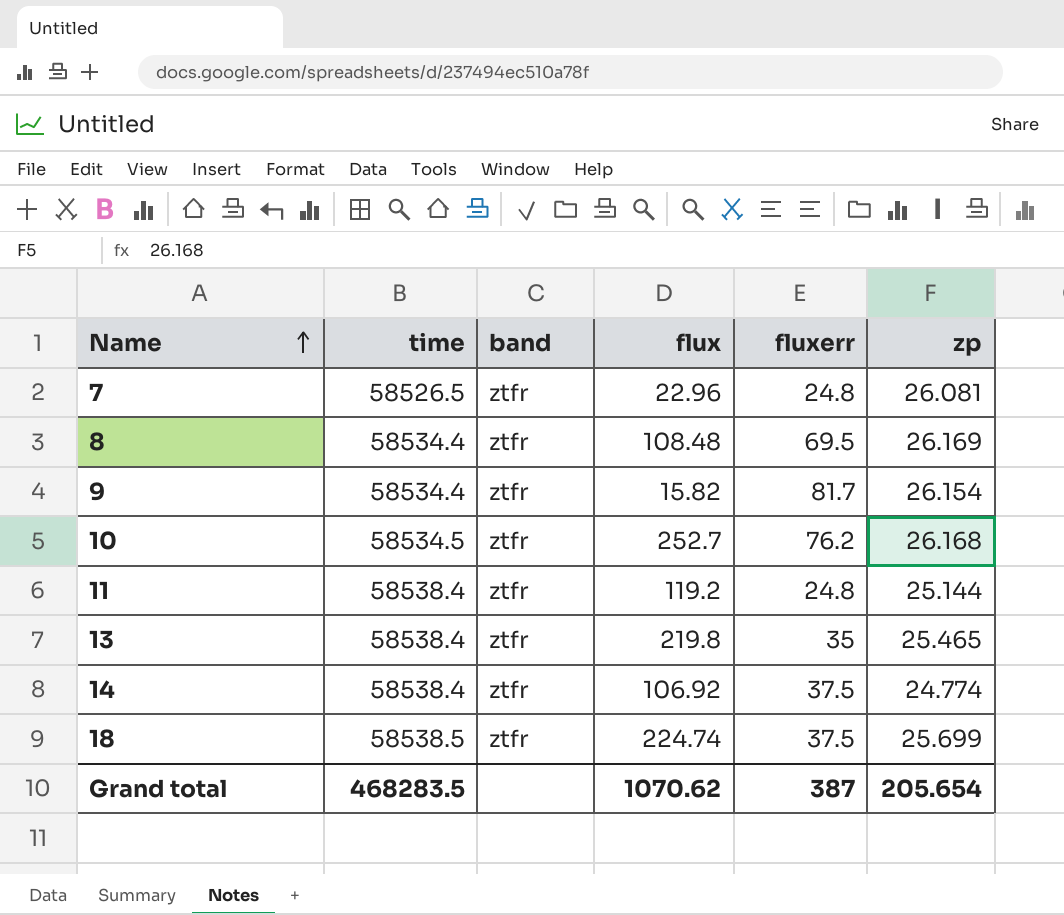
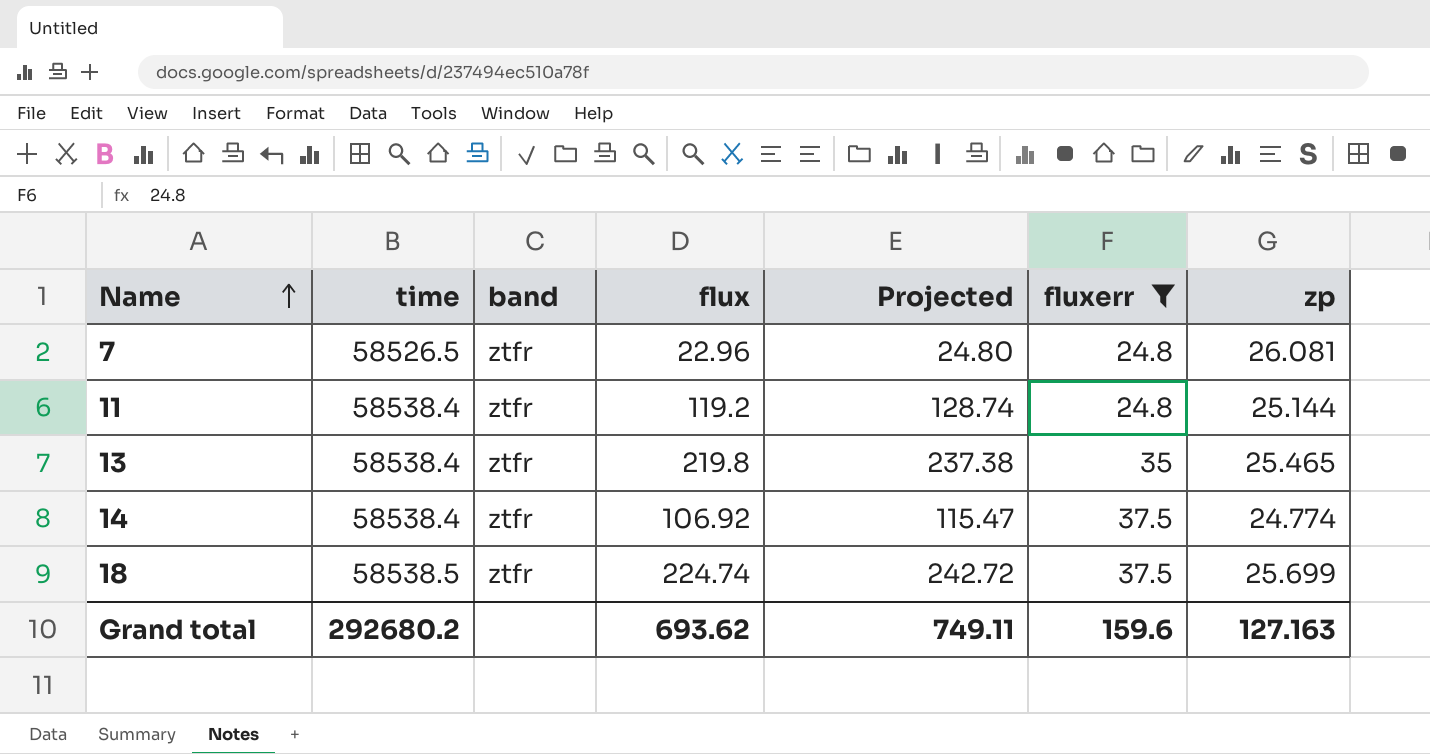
filter: none -> fluxerr <= 37.5
column Projected | formula: none -> [flux] * 1.08
Grand total | time: 468283.5 -> 292680.2
Grand total | flux: 1070.62 -> 693.62
Grand total | fluxerr: 387 -> 159.6
Grand total | zp: 205.654 -> 127.163

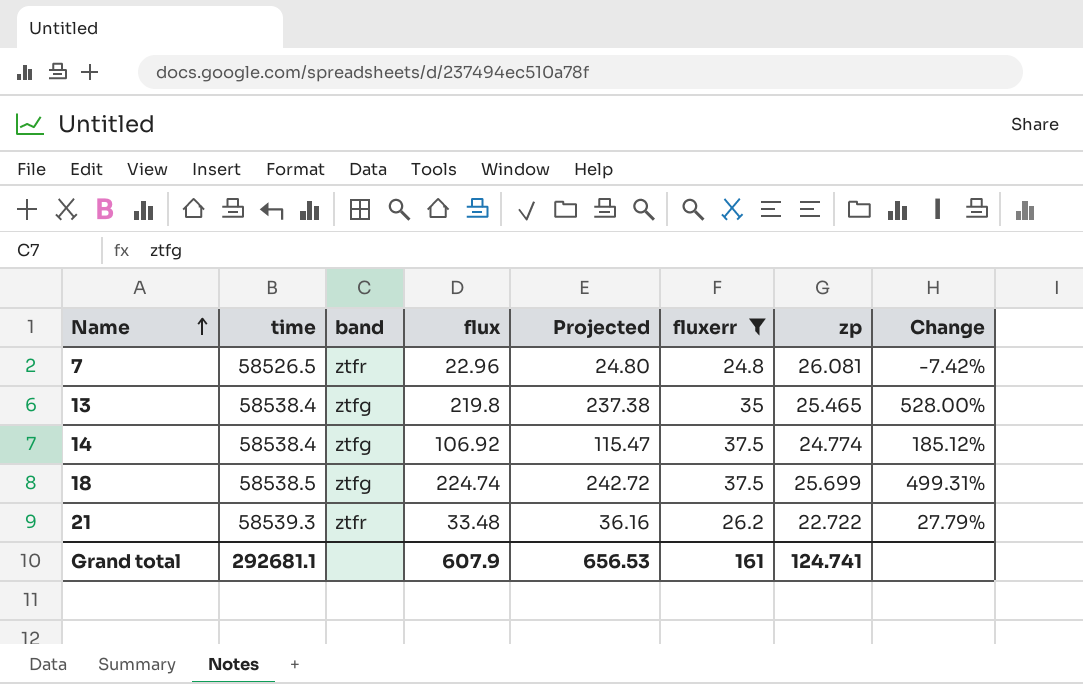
column Change | formula: none -> ([flux] - [fluxerr]) / [fluxerr]
row 11: 58538.4 | ztfr | 119.2 | 128.74 | 24.8 | 25.144 -> none
13 | band: ztfr -> ztfg
14 | band: ztfr -> ztfg
18 | band: ztfr -> ztfg
row 21: none -> 58539.3 | ztfr | 33.48 | 36.16 | 26.2 | 22.722 | 27.79%
Grand total | time: 292680.2 -> 292681.1
Grand total | flux: 693.62 -> 607.9
Grand total | Projected: 749.11 -> 656.53
Grand total | fluxerr: 159.6 -> 161
Grand total | zp: 127.163 -> 124.741

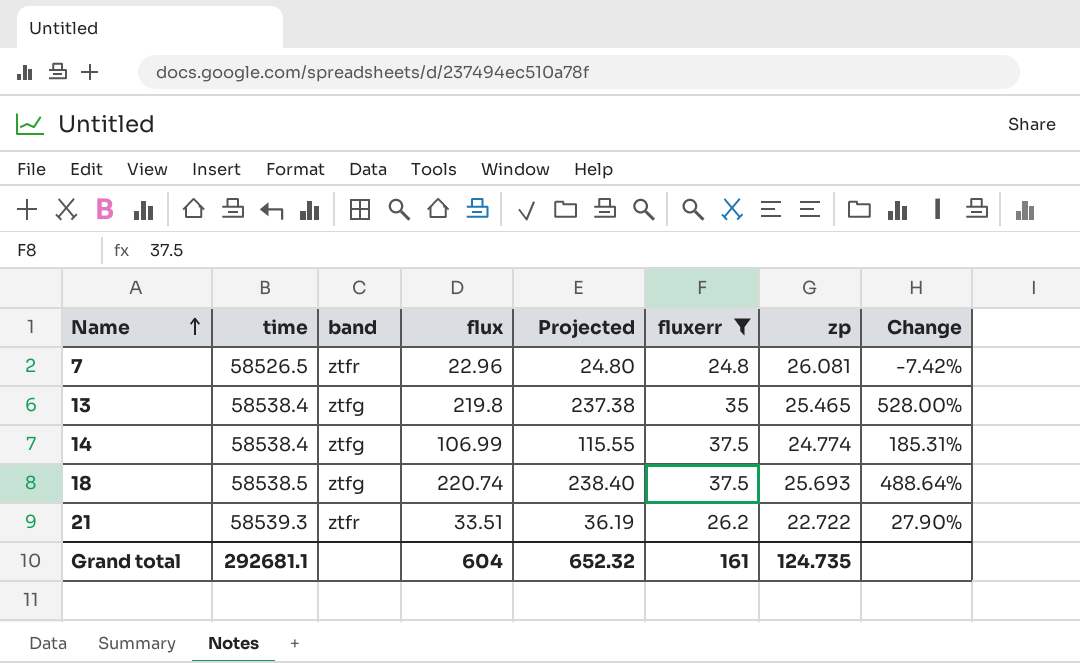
14 | flux: 106.92 -> 106.99
14 | Projected: 115.47 -> 115.55
14 | Change: 185.12% -> 185.31%
18 | flux: 224.74 -> 220.74
18 | Projected: 242.72 -> 238.40
18 | zp: 25.699 -> 25.693
18 | Change: 499.31% -> 488.64%
21 | flux: 33.48 -> 33.51
21 | Projected: 36.16 -> 36.19
21 | Change: 27.79% -> 27.90%
Grand total | flux: 607.9 -> 604
Grand total | Projected: 656.53 -> 652.32
Grand total | zp: 124.741 -> 124.735

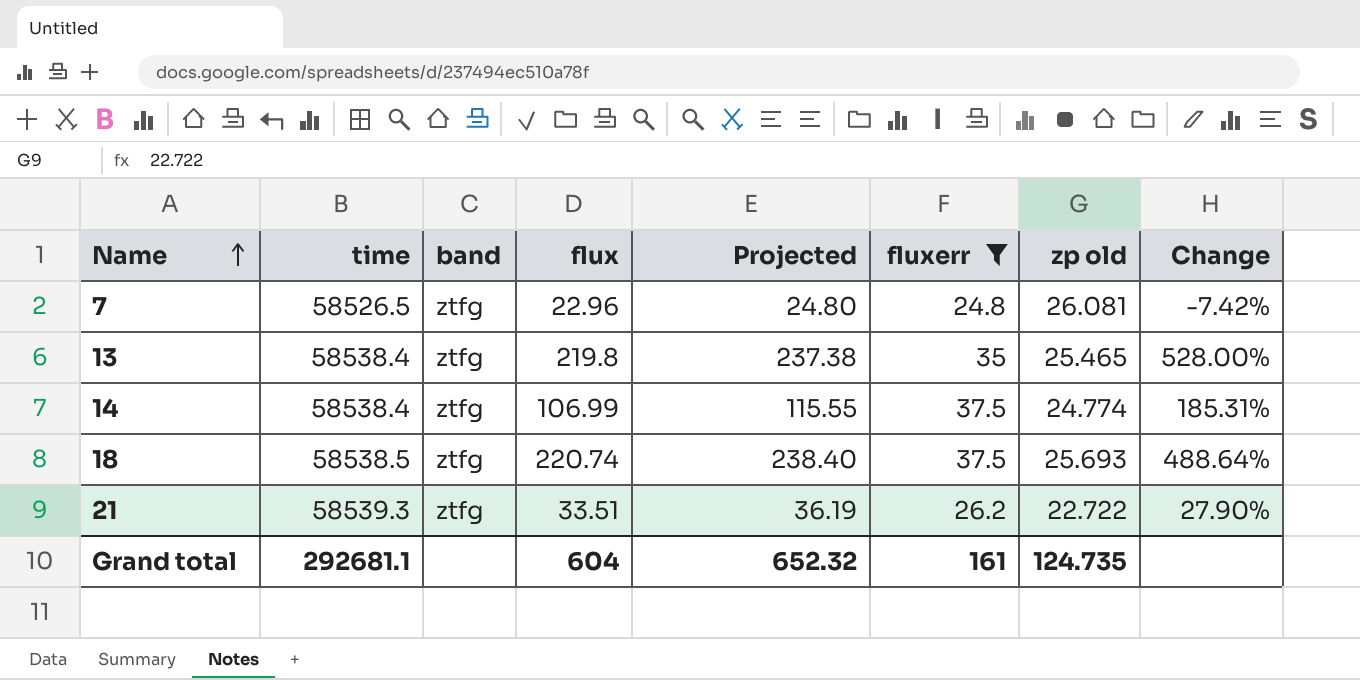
column name: zp -> zp old
7 | band: ztfr -> ztfg
21 | band: ztfr -> ztfg

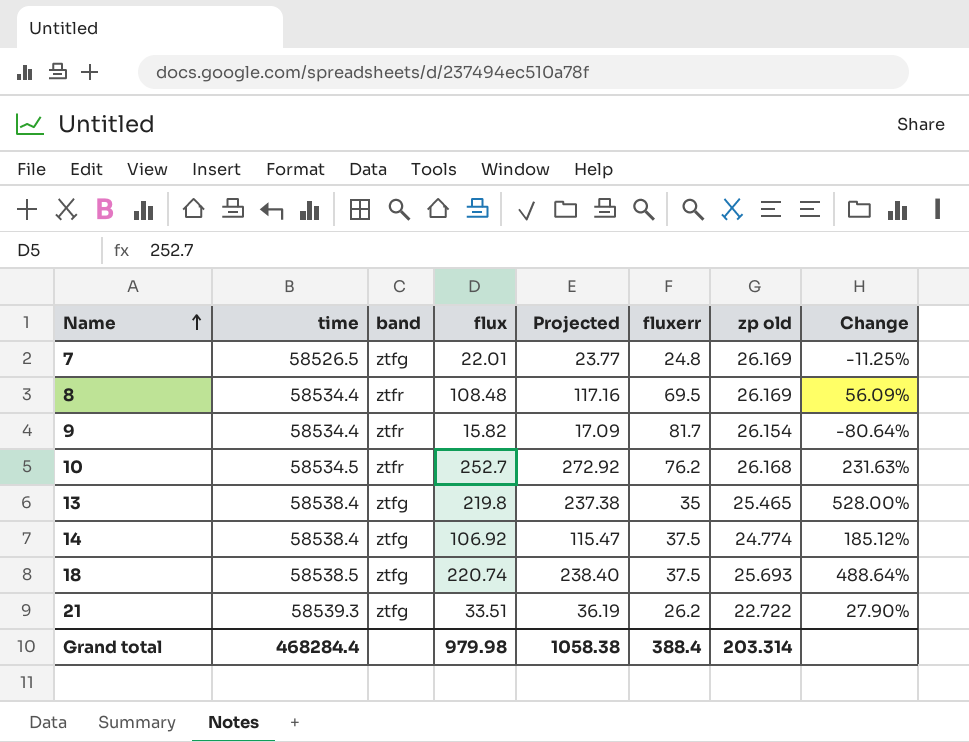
filter: fluxerr <= 37.5 -> none
7 | flux: 22.96 -> 22.01
7 | Projected: 24.80 -> 23.77
7 | zp old: 26.081 -> 26.169
7 | Change: -7.42% -> -11.25%
14 | flux: 106.99 -> 106.92
14 | Projected: 115.55 -> 115.47
14 | Change: 185.31% -> 185.12%
Grand total | time: 292681.1 -> 468284.4
Grand total | flux: 604 -> 979.98
Grand total | Projected: 652.32 -> 1058.38
Grand total | fluxerr: 161 -> 388.4
Grand total | zp old: 124.735 -> 203.314

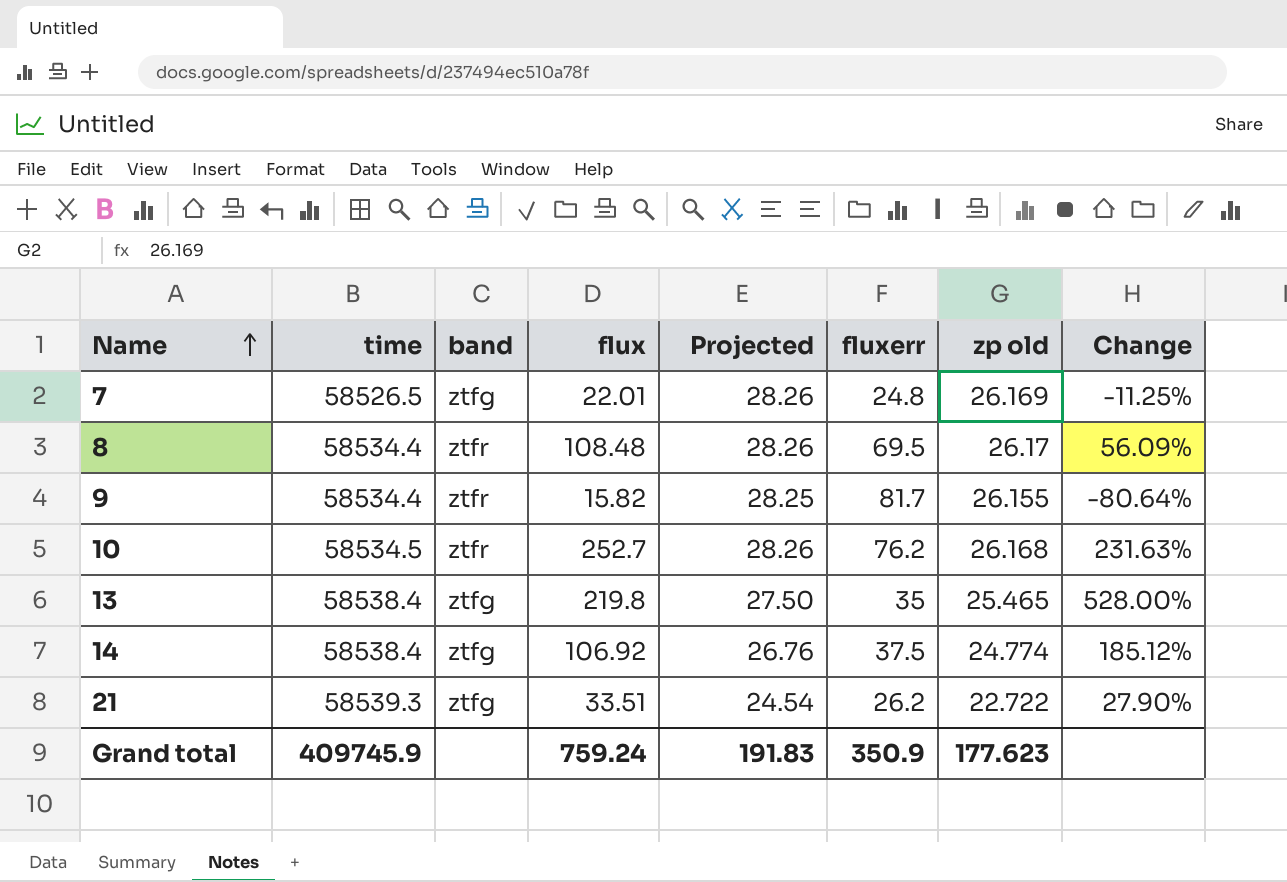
column Projected | formula: [flux] * 1.08 -> [zp old] * 1.08
row 18: 58538.5 | ztfg | 220.74 | 238.40 | 37.5 | 25.693 | 488.64% -> none
8 | zp old: 26.169 -> 26.17
9 | zp old: 26.154 -> 26.155
Grand total | time: 468284.4 -> 409745.9
Grand total | flux: 979.98 -> 759.24
Grand total | Projected: 1058.38 -> 191.83
Grand total | fluxerr: 388.4 -> 350.9
Grand total | zp old: 203.314 -> 177.623

